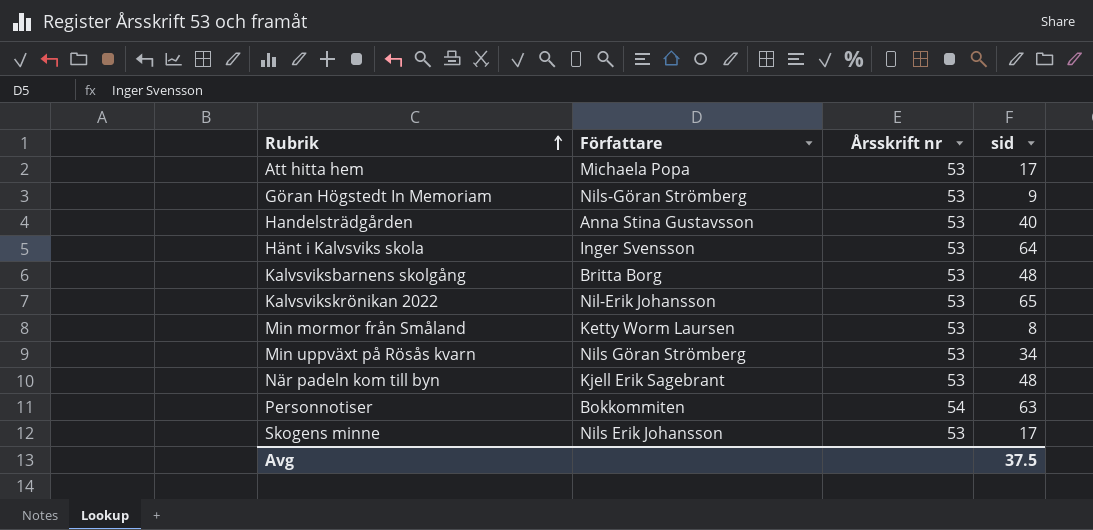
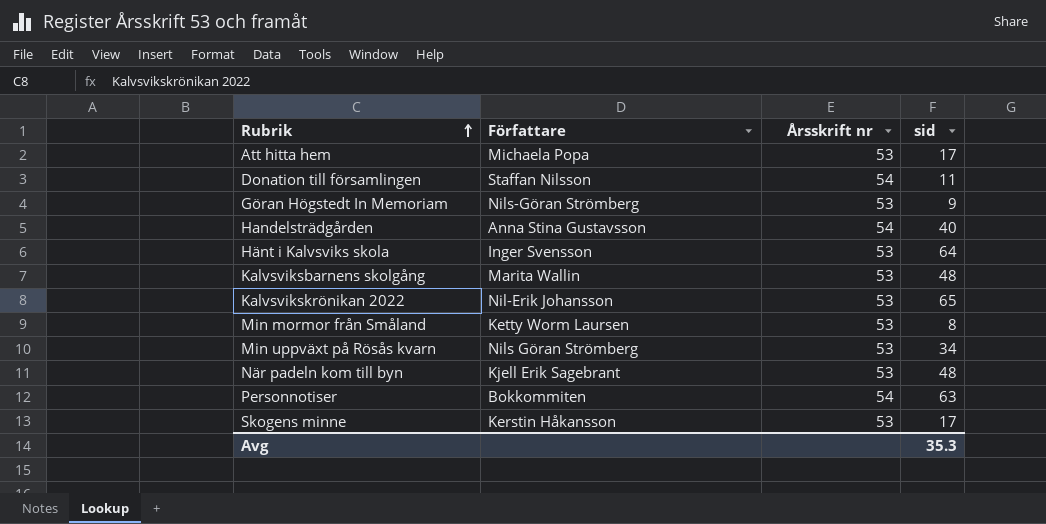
row Donation till församlingen: none -> Staffan Nilsson | 54 | 11
Handelsträdgården | Årsskrift nr: 53 -> 54
Kalvsviksbarnens skolgång | Författare: Britta Borg -> Marita Wallin
Skogens minne | Författare: Nils Erik Johansson -> Kerstin Håkansson
Avg | sid: 37.5 -> 35.3

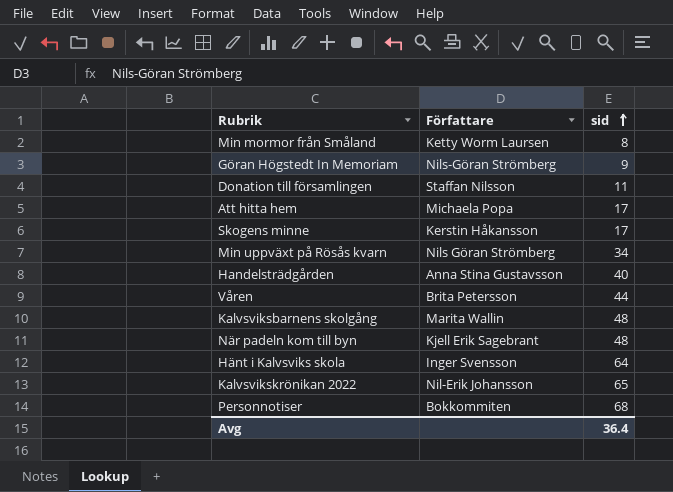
row order: Rubrik ascending -> sid ascending
column Årsskrift nr | position: 3 -> none
row Våren: none -> Brita Petersson | 44
Personnotiser | sid: 63 -> 68
Avg | sid: 35.3 -> 36.4

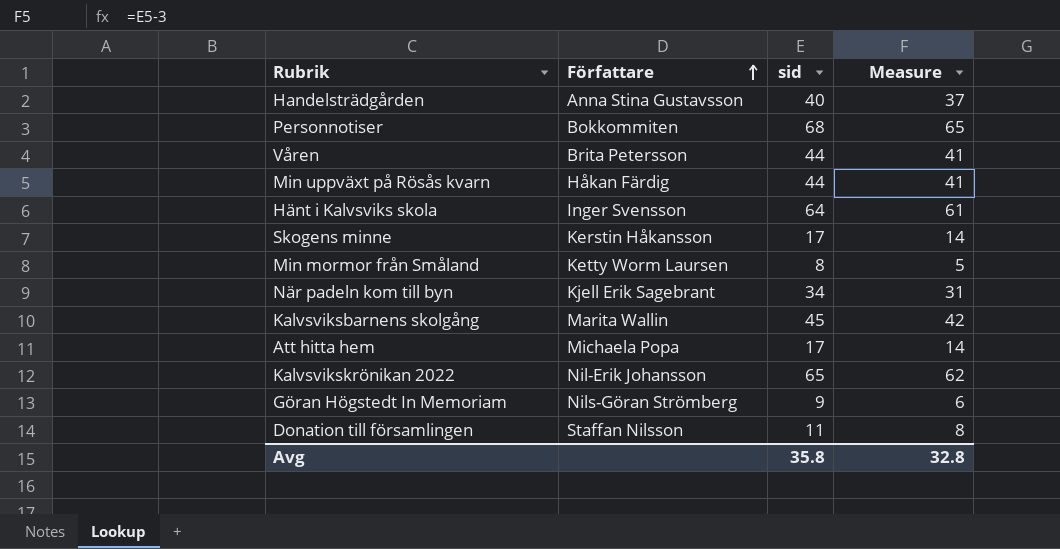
row order: sid ascending -> Författare ascending
column Measure | formula: none -> [sid] - 3
Min uppväxt på Rösås kvarn | Författare: Nils Göran Strömberg -> Håkan Färdig
Min uppväxt på Rösås kvarn | sid: 34 -> 44
När padeln kom till byn | sid: 48 -> 34
Kalvsviksbarnens skolgång | sid: 48 -> 45
Avg | sid: 36.4 -> 35.8

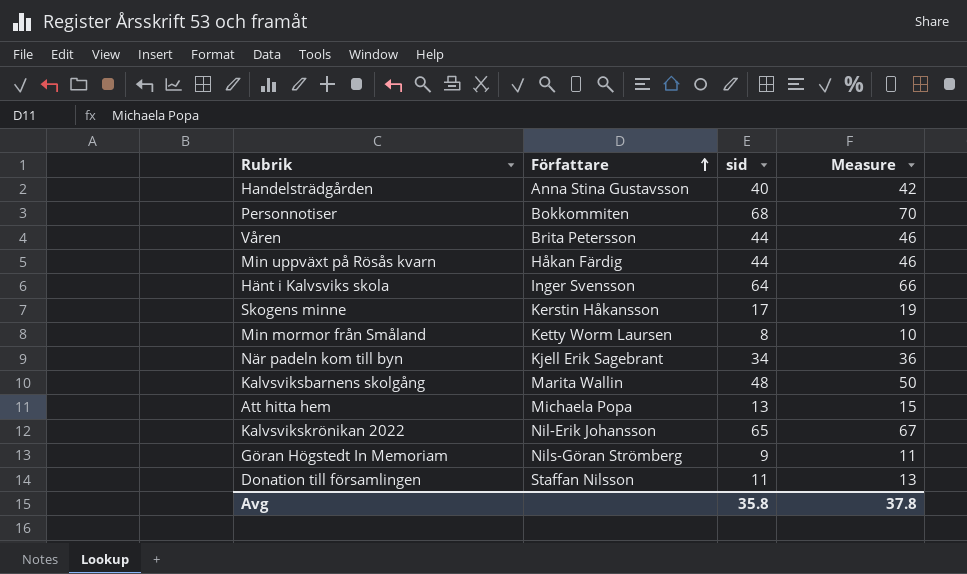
column Measure | formula: [sid] - 3 -> [sid] + 2
Kalvsviksbarnens skolgång | sid: 45 -> 48
Att hitta hem | sid: 17 -> 13
Avg | Measure: 32.8 -> 37.8

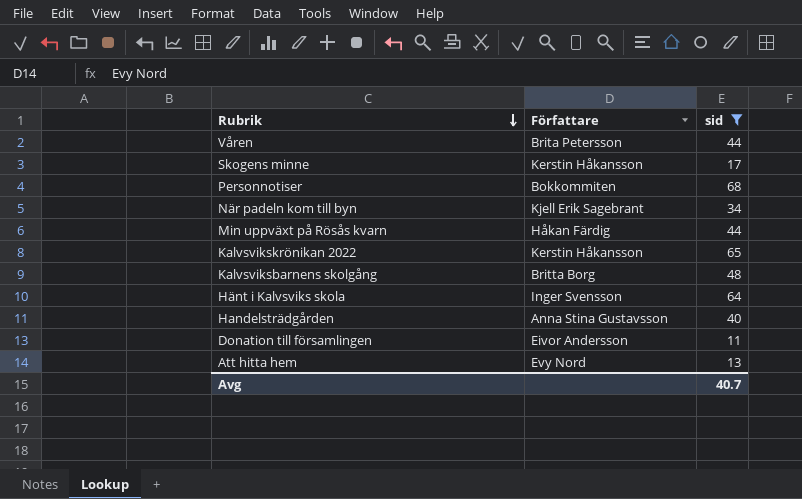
filter: none -> sid >= 11
row order: Författare ascending -> Rubrik descending
column Measure | formula: [sid] + 2 -> none
Kalvsvikskrönikan 2022 | Författare: Nil-Erik Johansson -> Kerstin Håkansson
Kalvsviksbarnens skolgång | Författare: Marita Wallin -> Britta Borg
Donation till församlingen | Författare: Staffan Nilsson -> Eivor Andersson
Att hitta hem | Författare: Michaela Popa -> Evy Nord
Avg | sid: 35.8 -> 40.7

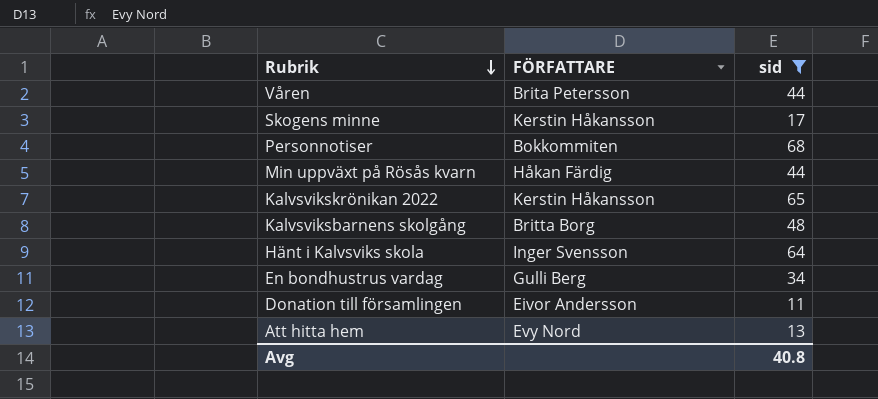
column name: Författare -> FÖRFATTARE
row När padeln kom till byn: Kjell Erik Sagebrant | 34 -> none
row Handelsträdgården: Anna Stina Gustavsson | 40 -> none
row En bondhustrus vardag: none -> Gulli Berg | 34
Avg | sid: 40.7 -> 40.8

